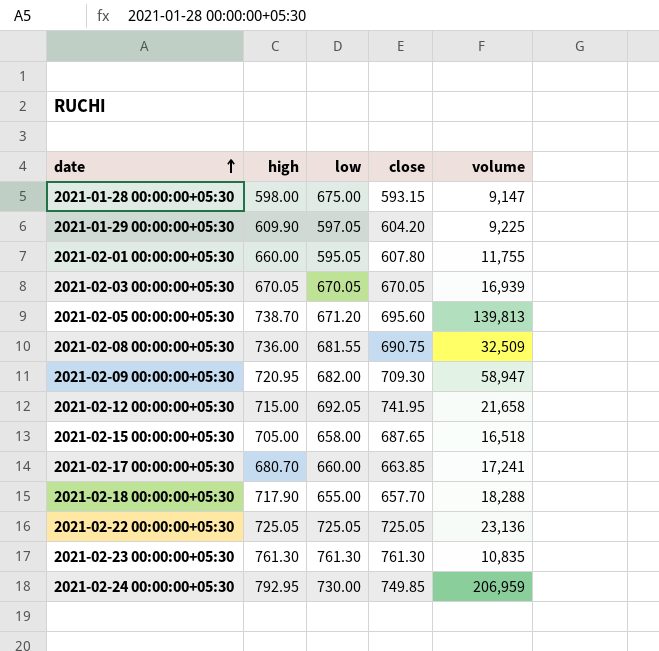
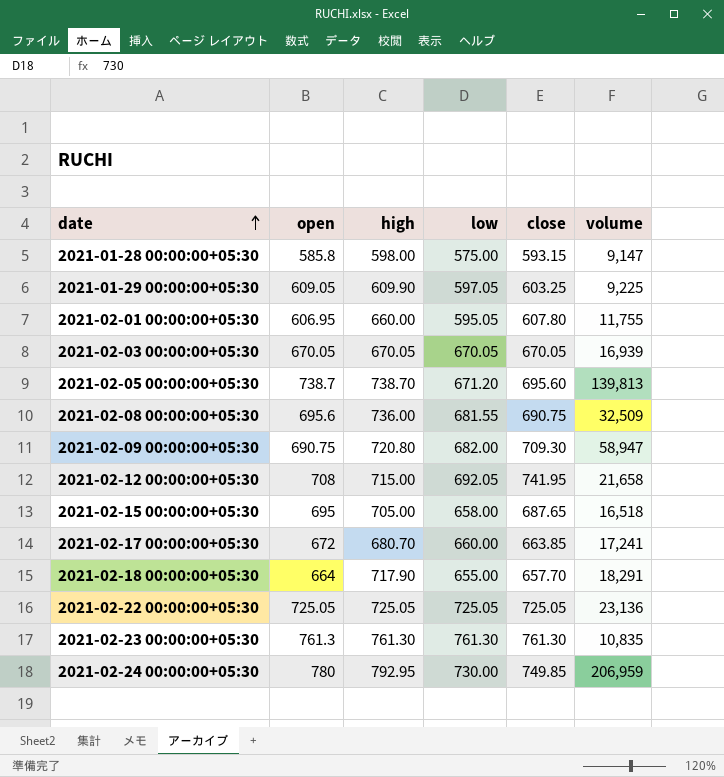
column open | position: none -> 2
2021-01-28 00:00:00+05:30 | low: 675.00 -> 575.00
2021-01-29 00:00:00+05:30 | close: 604.20 -> 603.25
2021-02-09 00:00:00+05:30 | high: 720.95 -> 720.80
2021-02-18 00:00:00+05:30 | volume: 18,288 -> 18,291

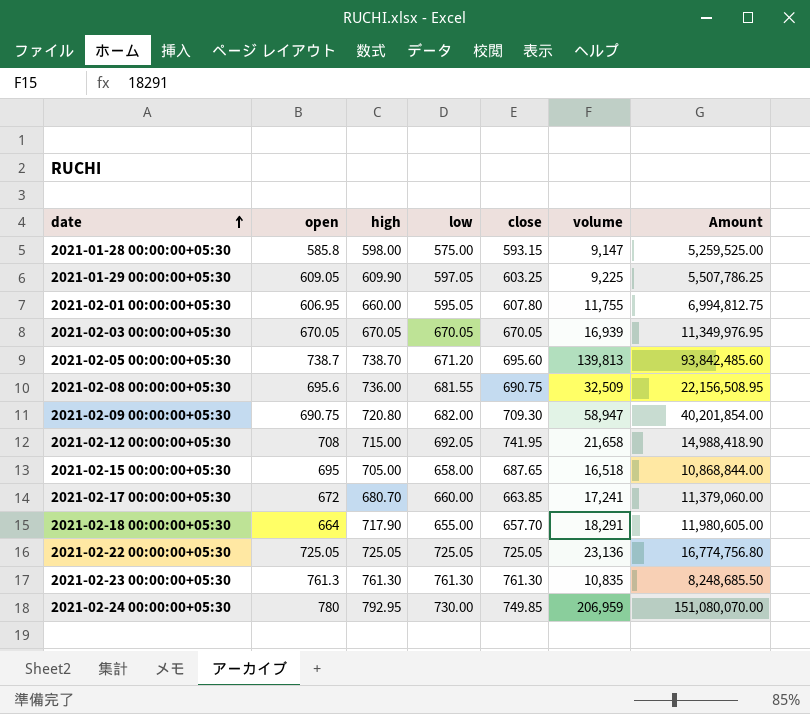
column Amount | formula: none -> [low] * [volume]

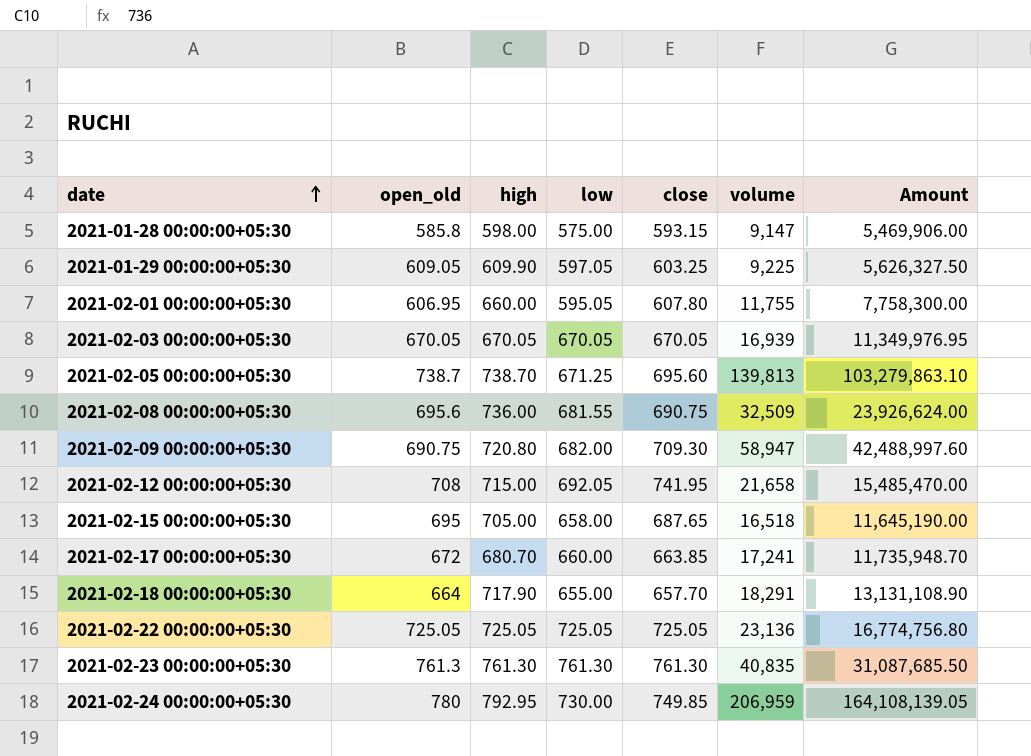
column name: open -> open_old
column Amount | formula: [low] * [volume] -> [high] * [volume]
2021-02-05 00:00:00+05:30 | low: 671.20 -> 671.25
2021-02-23 00:00:00+05:30 | volume: 10,835 -> 40,835

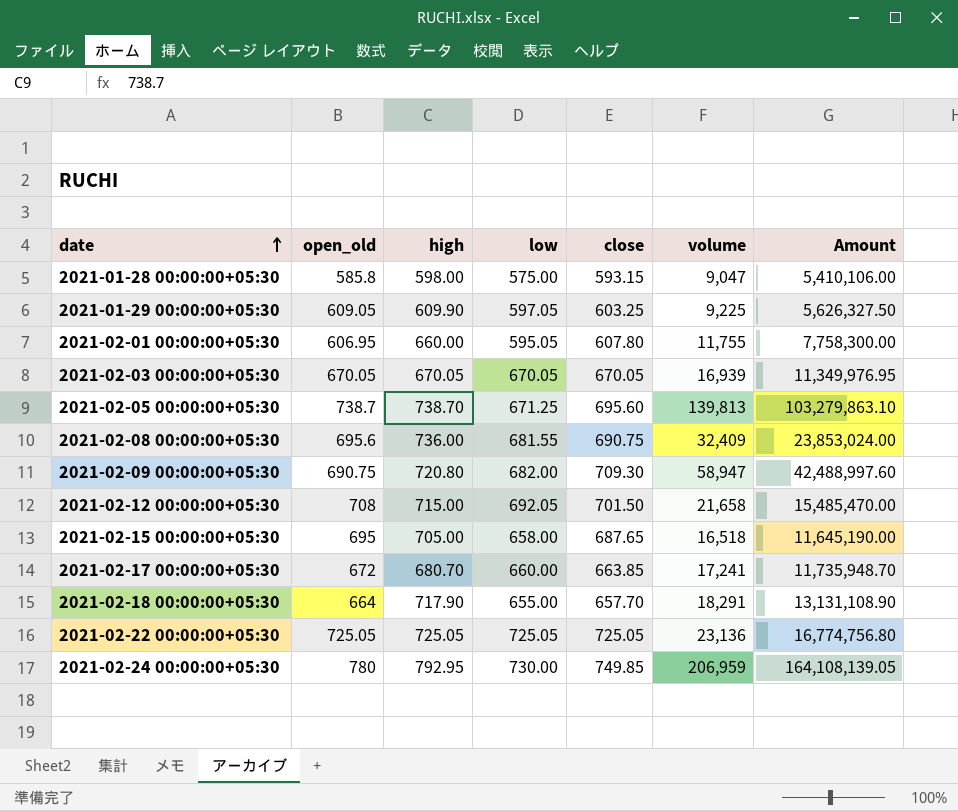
row 2021-02-23 00:00:00+05:30: 761.3 | 761.30 | 761.30 | 761.30 | 40,835 | 31,087,685.50 -> none
2021-01-28 00:00:00+05:30 | volume: 9,147 -> 9,047
2021-01-28 00:00:00+05:30 | Amount: 5,469,906.00 -> 5,410,106.00
2021-02-08 00:00:00+05:30 | volume: 32,509 -> 32,409
2021-02-08 00:00:00+05:30 | Amount: 23,926,624.00 -> 23,853,024.00
2021-02-12 00:00:00+05:30 | close: 741.95 -> 701.50

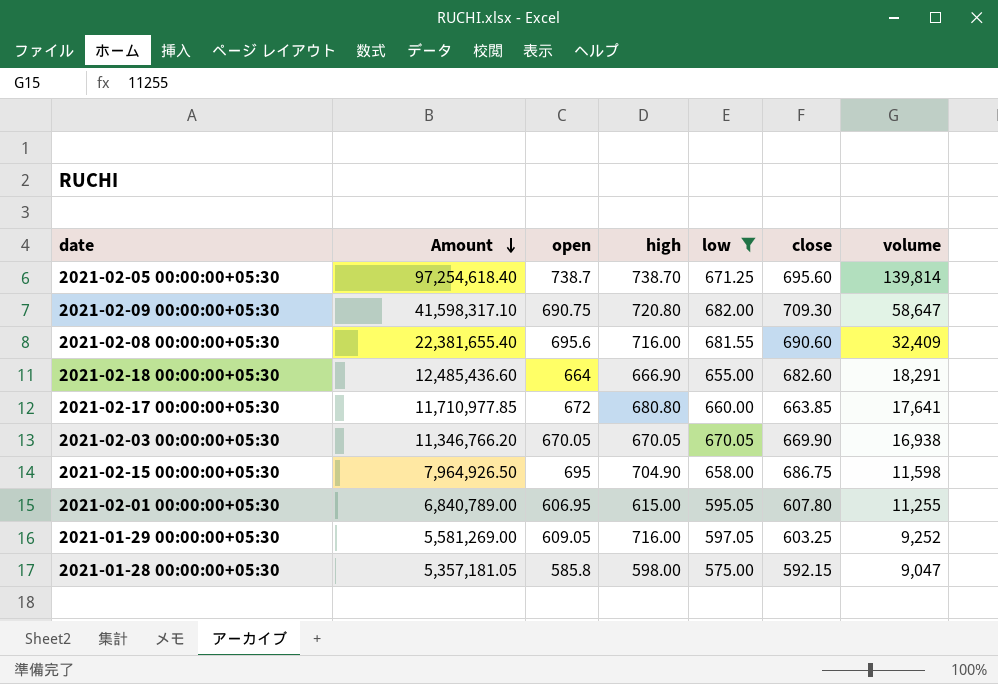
filter: none -> low <= 682.00
row order: date ascending -> Amount descending
column Amount | formula: [high] * [volume] -> [close] * [volume]
column Amount | position: 7 -> 2
column name: open_old -> open
2021-02-05 00:00:00+05:30 | volume: 139,813 -> 139,814
2021-02-09 00:00:00+05:30 | volume: 58,947 -> 58,647
2021-02-08 00:00:00+05:30 | high: 736.00 -> 716.00
2021-02-08 00:00:00+05:30 | close: 690.75 -> 690.60
2021-02-18 00:00:00+05:30 | high: 717.90 -> 666.90
2021-02-18 00:00:00+05:30 | close: 657.70 -> 682.60
2021-02-17 00:00:00+05:30 | high: 680.70 -> 680.80
2021-02-17 00:00:00+05:30 | volume: 17,241 -> 17,641
2021-02-03 00:00:00+05:30 | close: 670.05 -> 669.90
2021-02-03 00:00:00+05:30 | volume: 16,939 -> 16,938
2021-02-15 00:00:00+05:30 | high: 705.00 -> 704.90
2021-02-15 00:00:00+05:30 | close: 687.65 -> 686.75
2021-02-15 00:00:00+05:30 | volume: 16,518 -> 11,598
2021-02-01 00:00:00+05:30 | high: 660.00 -> 615.00
2021-02-01 00:00:00+05:30 | volume: 11,755 -> 11,255
2021-01-29 00:00:00+05:30 | high: 609.90 -> 716.00
2021-01-29 00:00:00+05:30 | volume: 9,225 -> 9,252
2021-01-28 00:00:00+05:30 | close: 593.15 -> 592.15

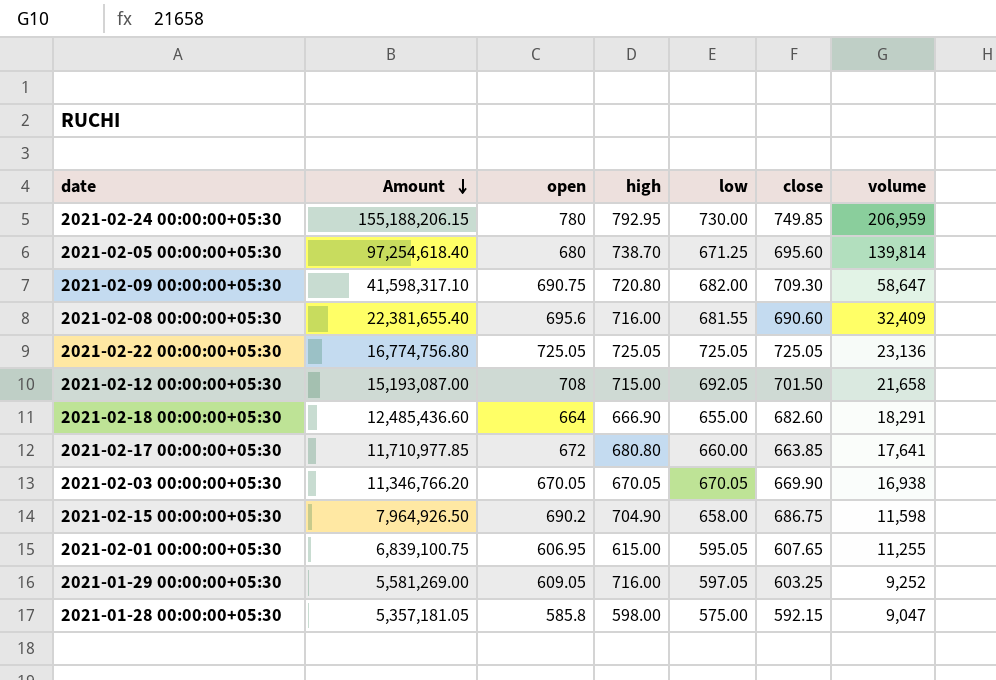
filter: low <= 682.00 -> none
2021-02-05 00:00:00+05:30 | open: 738.7 -> 680
2021-02-15 00:00:00+05:30 | open: 695 -> 690.2
2021-02-01 00:00:00+05:30 | Amount: 6,840,789.00 -> 6,839,100.75
2021-02-01 00:00:00+05:30 | close: 607.80 -> 607.65

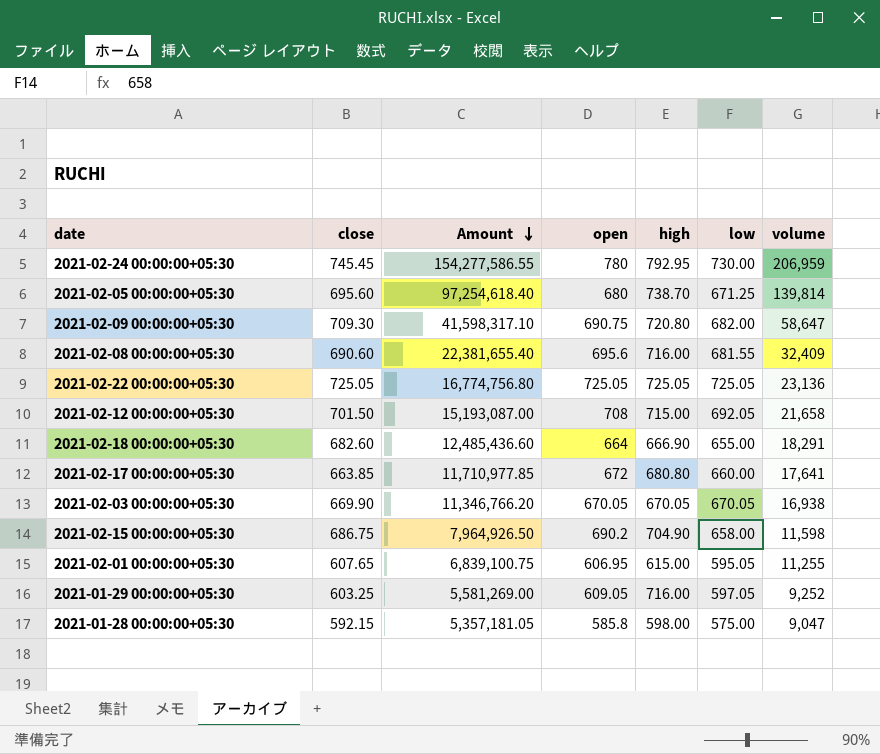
column close | position: 6 -> 2
2021-02-24 00:00:00+05:30 | close: 749.85 -> 745.45
2021-02-24 00:00:00+05:30 | Amount: 155,188,206.15 -> 154,277,586.55

